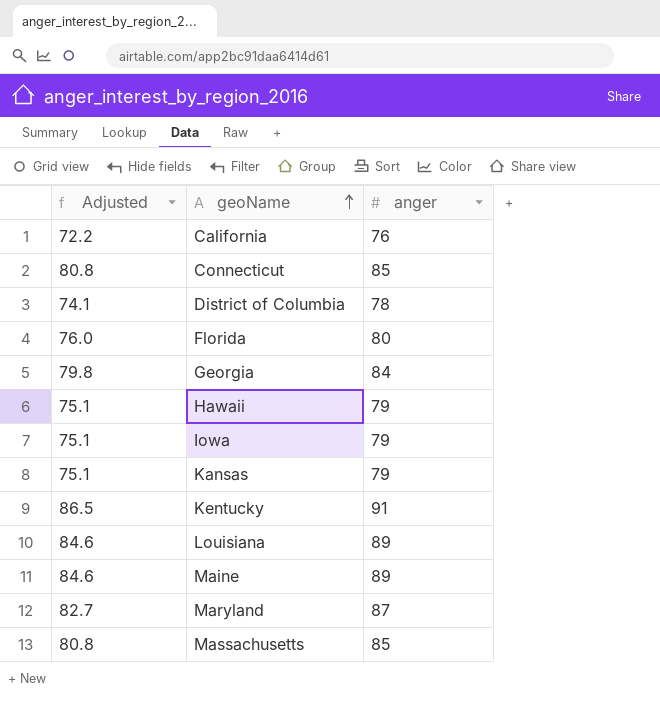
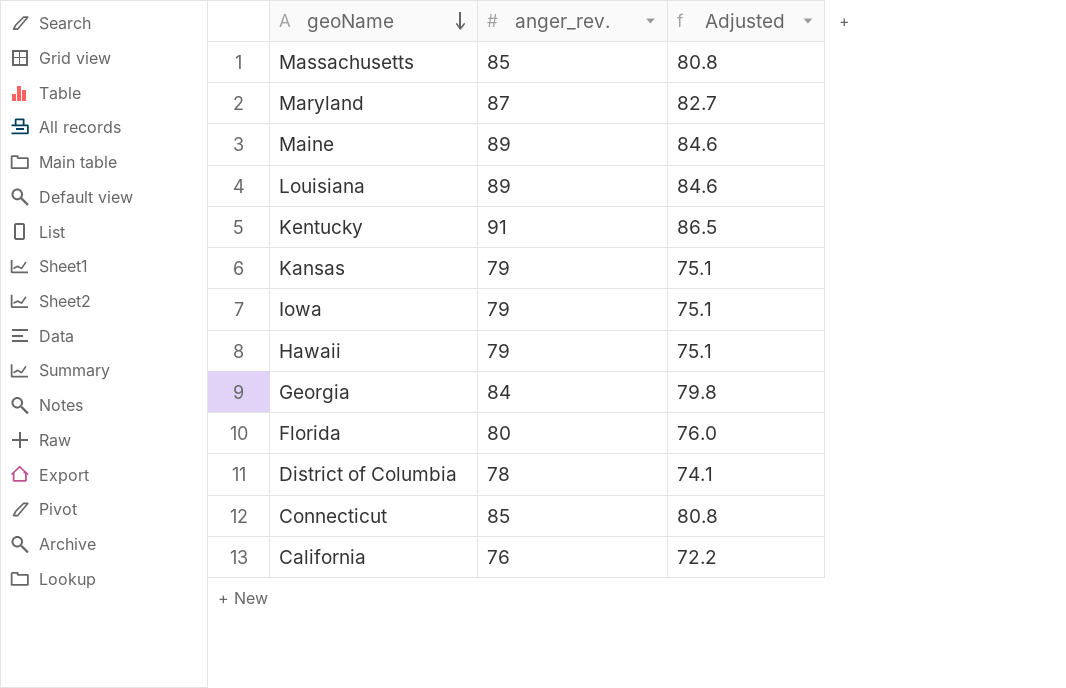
row order: geoName ascending -> geoName descending
column name: anger -> anger_rev.
column Adjusted | position: 1 -> 3

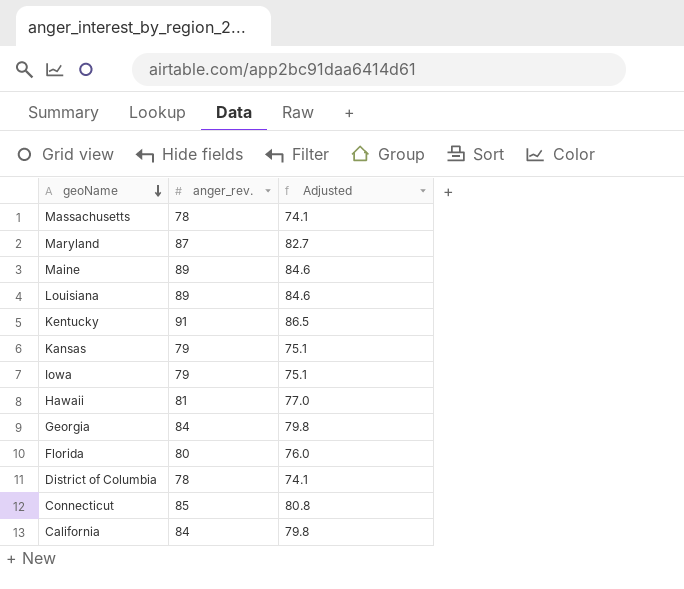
Massachusetts | anger_rev.: 85 -> 78
Massachusetts | Adjusted: 80.8 -> 74.1
Hawaii | anger_rev.: 79 -> 81
Hawaii | Adjusted: 75.1 -> 77.0
California | anger_rev.: 76 -> 84
California | Adjusted: 72.2 -> 79.8

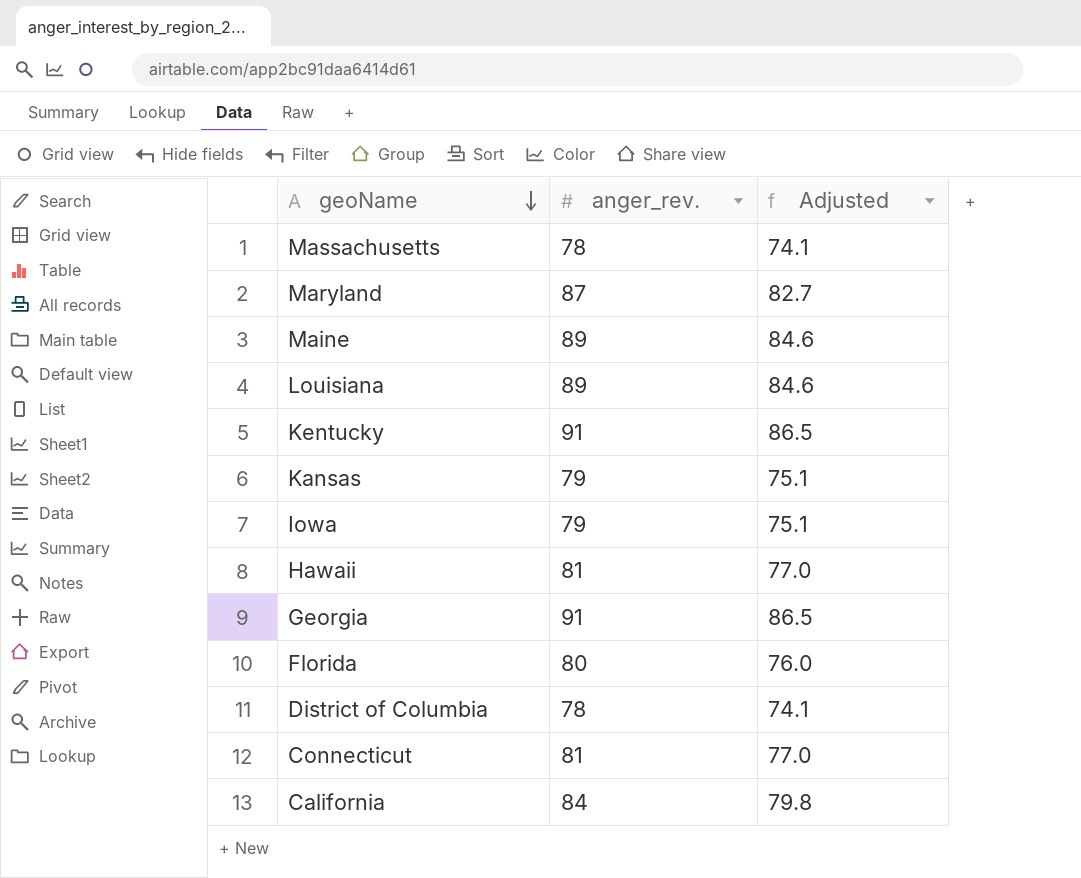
Georgia | anger_rev.: 84 -> 91
Georgia | Adjusted: 79.8 -> 86.5
Connecticut | anger_rev.: 85 -> 81
Connecticut | Adjusted: 80.8 -> 77.0

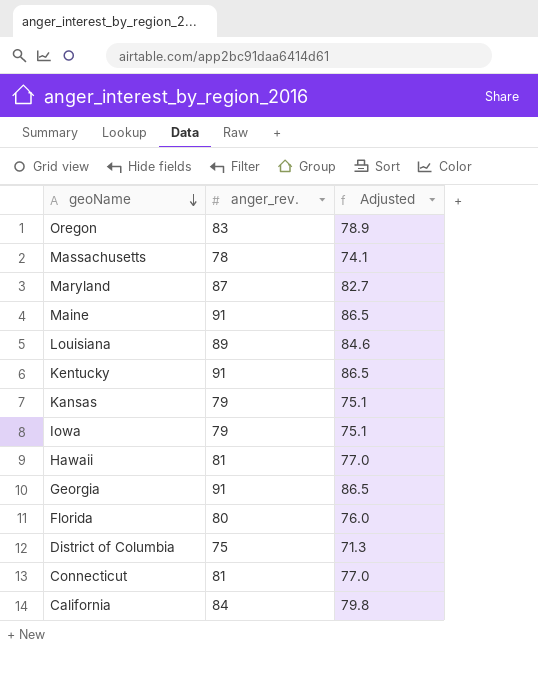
row Oregon: none -> 83 | 78.9
Maine | anger_rev.: 89 -> 91
Maine | Adjusted: 84.6 -> 86.5
District of Columbia | anger_rev.: 78 -> 75
District of Columbia | Adjusted: 74.1 -> 71.3

